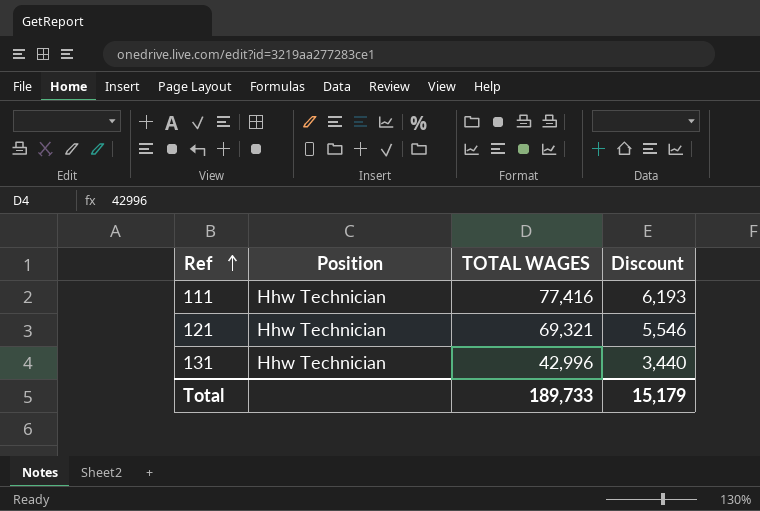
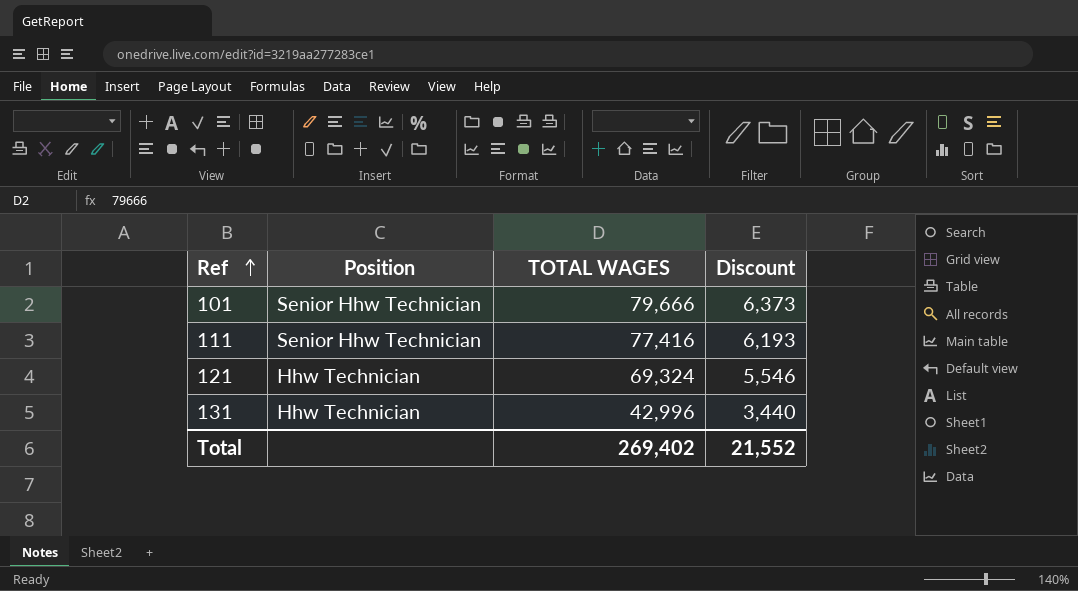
row 101: none -> Senior Hhw Technician | 79,666 | 6,373
111 | Position: Hhw Technician -> Senior Hhw Technician
121 | TOTAL WAGES: 69,321 -> 69,324
Total | TOTAL WAGES: 189,733 -> 269,402
Total | Discount: 15,179 -> 21,552

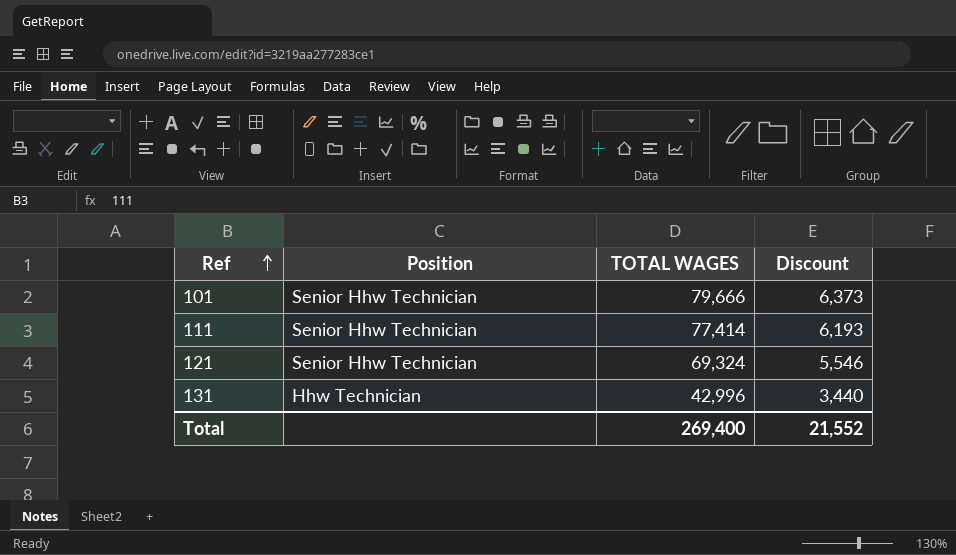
111 | TOTAL WAGES: 77,416 -> 77,414
121 | Position: Hhw Technician -> Senior Hhw Technician
Total | TOTAL WAGES: 269,402 -> 269,400

